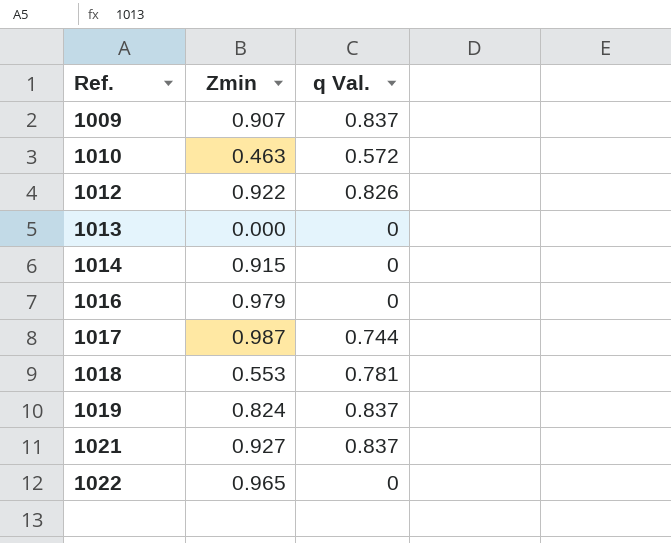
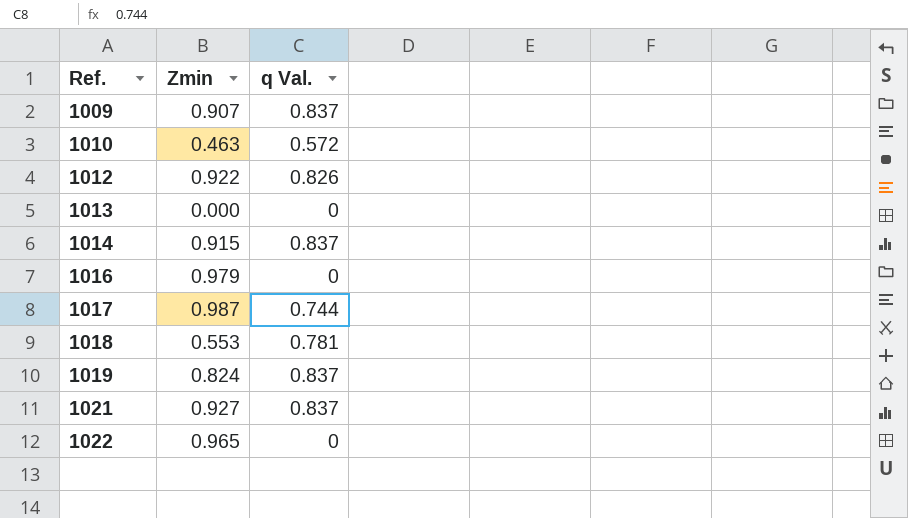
1014 | q Val.: 0 -> 0.837

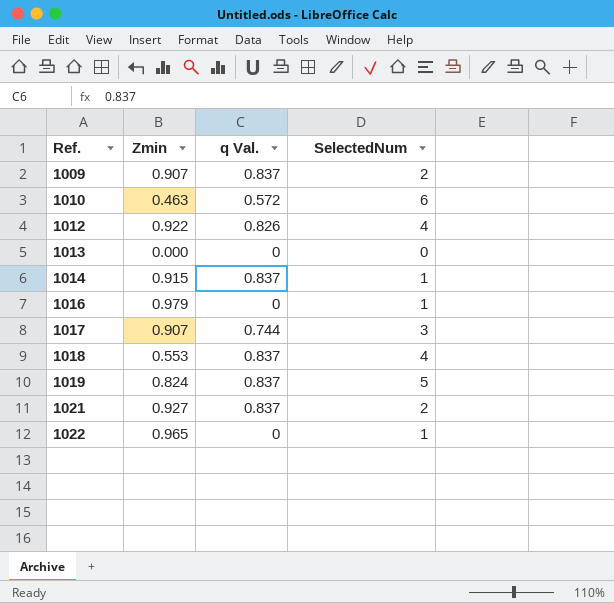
column SelectedNum | position: none -> 4
1017 | Zmin: 0.987 -> 0.907
1018 | q Val.: 0.781 -> 0.837

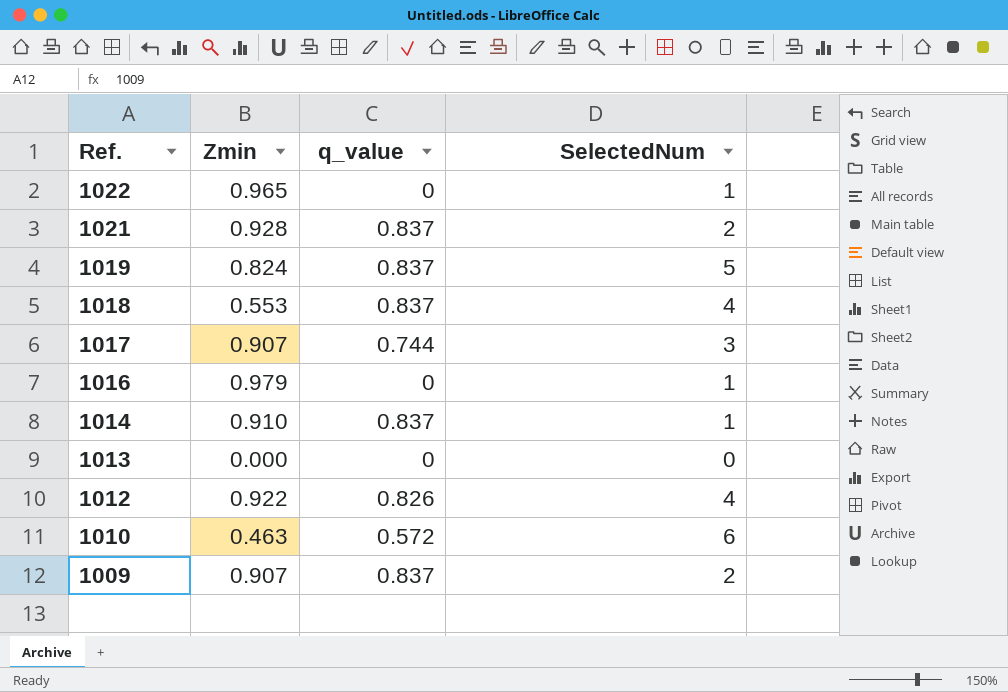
row order: Ref. ascending -> Ref. descending
column name: q Val. -> q_value
1021 | Zmin: 0.927 -> 0.928
1014 | Zmin: 0.915 -> 0.910

